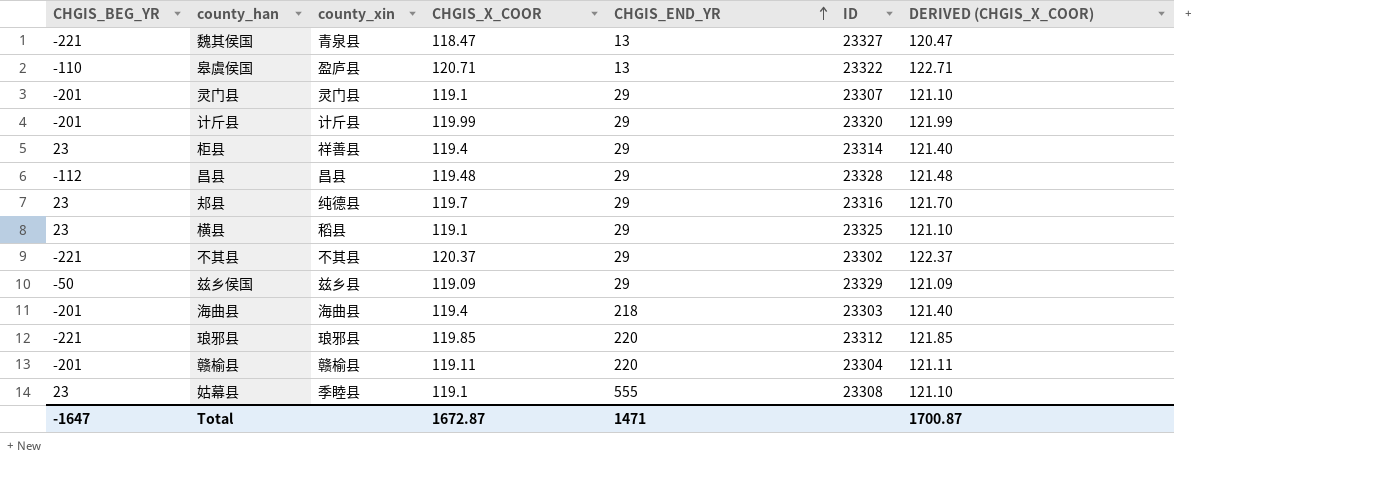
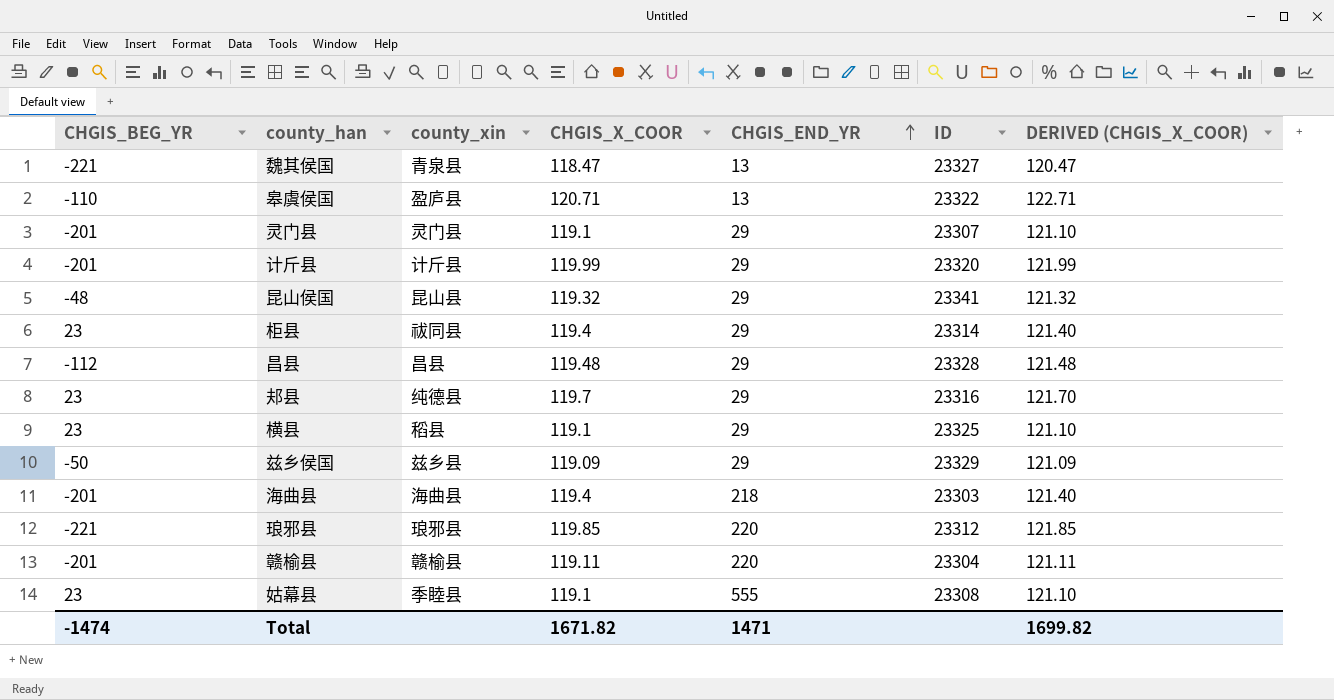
row 不其县: -221 | 不其县 | 120.37 | 29 | 23302 | 122.37 -> none
row 昆山侯国: none -> -48 | 昆山县 | 119.32 | 29 | 23341 | 121.32
柜县 | county_xin: 祥善县 -> 祓同县
Total | CHGIS_BEG_YR: -1647 -> -1474
Total | CHGIS_X_COOR: 1672.87 -> 1671.82
Total | DERIVED (CHGIS_X_COOR): 1700.87 -> 1699.82

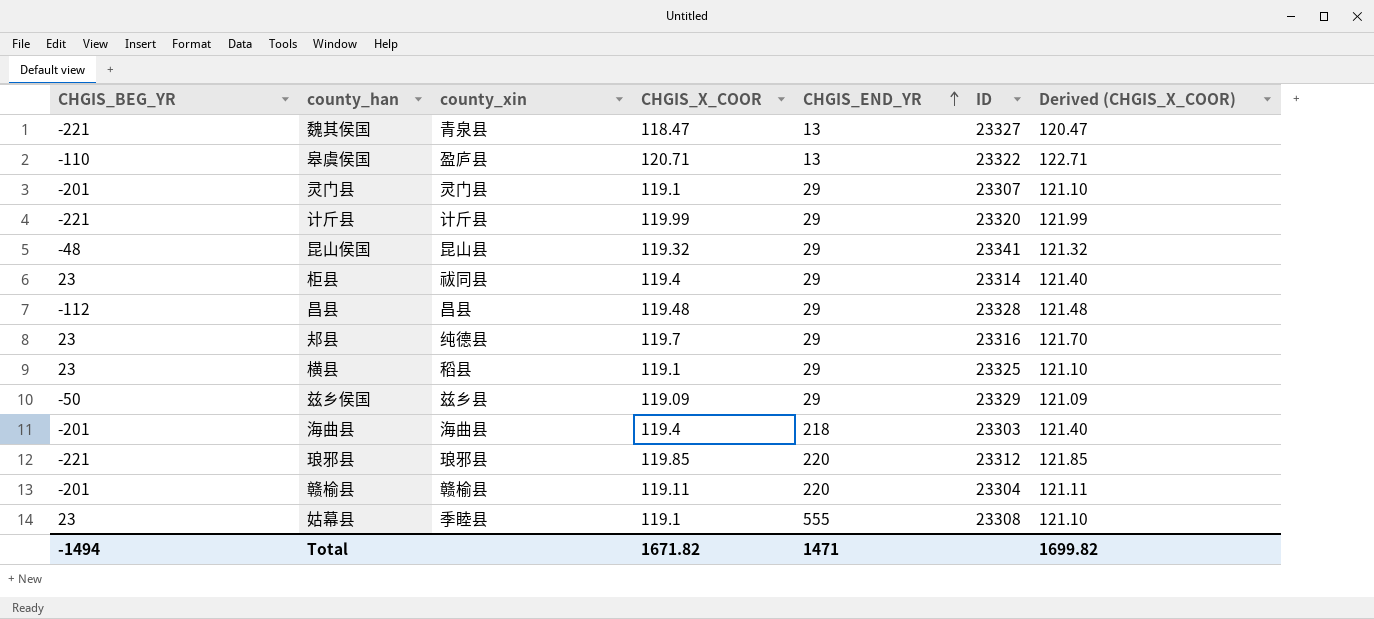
column name: DERIVED (CHGIS_X_COOR) -> Derived (CHGIS_X_COOR)
计斤县 | CHGIS_BEG_YR: -201 -> -221
Total | CHGIS_BEG_YR: -1474 -> -1494

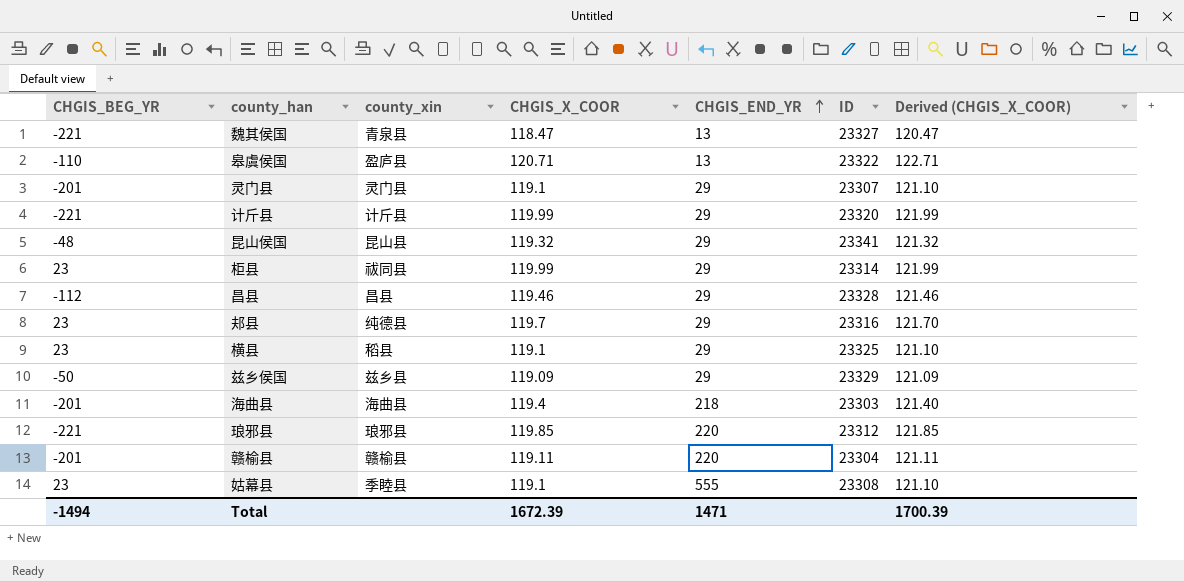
柜县 | CHGIS_X_COOR: 119.4 -> 119.99
柜县 | Derived (CHGIS_X_COOR): 121.40 -> 121.99
昌县 | CHGIS_X_COOR: 119.48 -> 119.46
昌县 | Derived (CHGIS_X_COOR): 121.48 -> 121.46
Total | CHGIS_X_COOR: 1671.82 -> 1672.39
Total | Derived (CHGIS_X_COOR): 1699.82 -> 1700.39

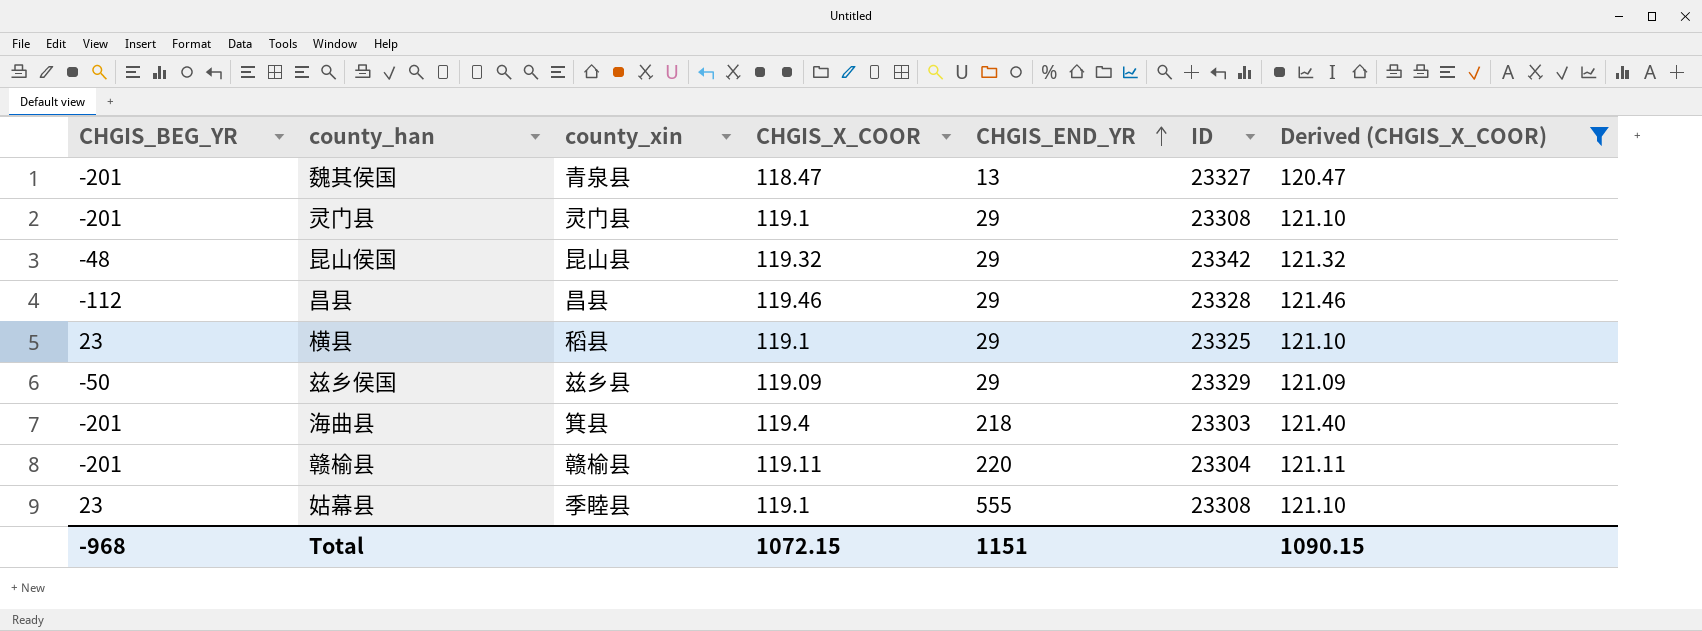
filter: none -> Derived (CHGIS_X_COOR) <= 121.46
魏其侯国 | CHGIS_BEG_YR: -221 -> -201
灵门县 | ID: 23307 -> 23308
昆山侯国 | ID: 23341 -> 23342
海曲县 | county_xin: 海曲县 -> 箕县
Total | CHGIS_BEG_YR: -1494 -> -968
Total | CHGIS_X_COOR: 1672.39 -> 1072.15
Total | CHGIS_END_YR: 1471 -> 1151
Total | Derived (CHGIS_X_COOR): 1700.39 -> 1090.15

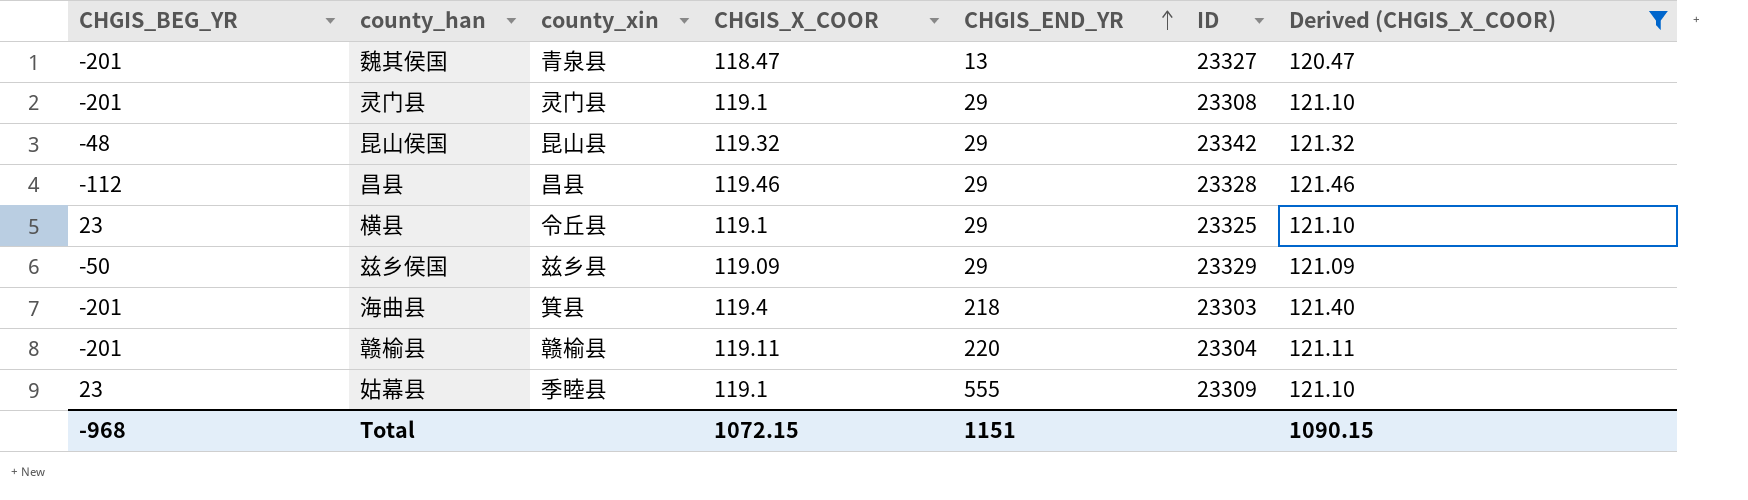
横县 | county_xin: 稻县 -> 令丘县
姑幕县 | ID: 23308 -> 23309

